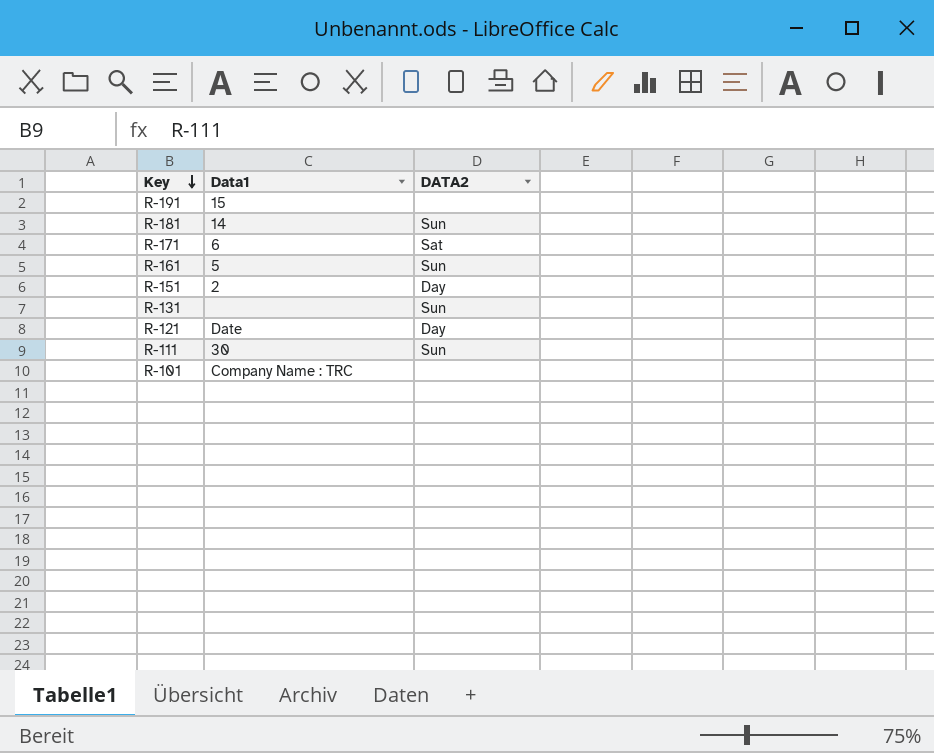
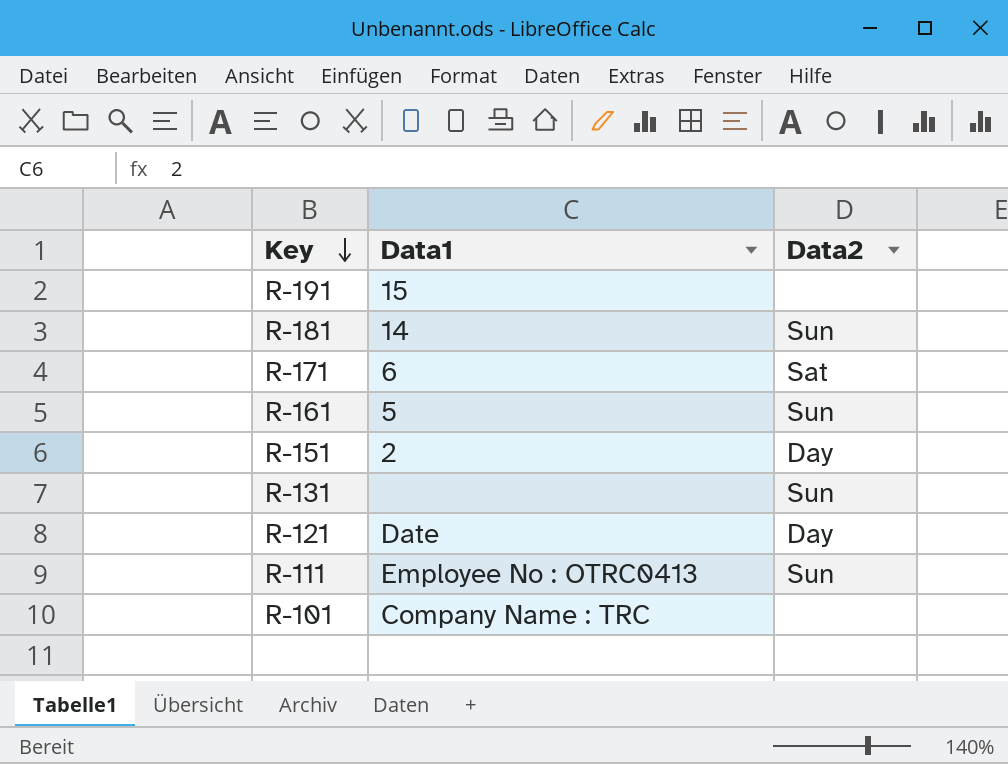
column name: DATA2 -> Data2
R-111 | Data1: 30 -> Employee No : OTRC0413

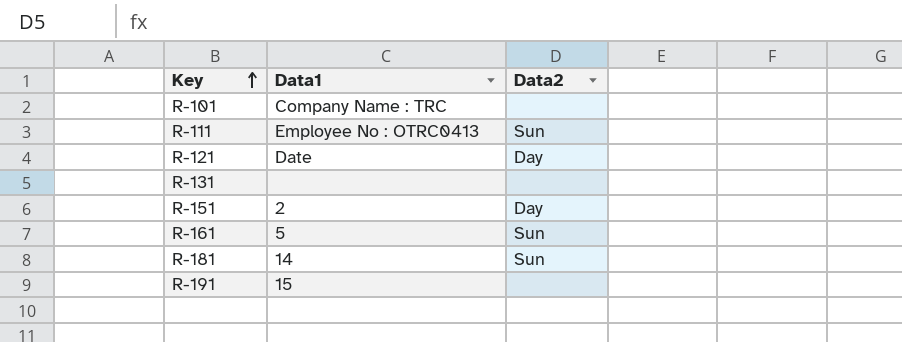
row order: Key descending -> Key ascending
row R-171: 6 | Sat -> none
R-131 | Data2: Sun -> none

